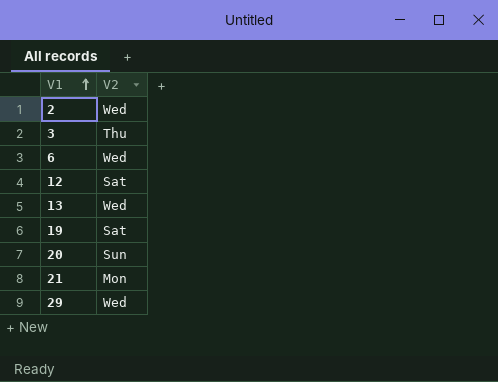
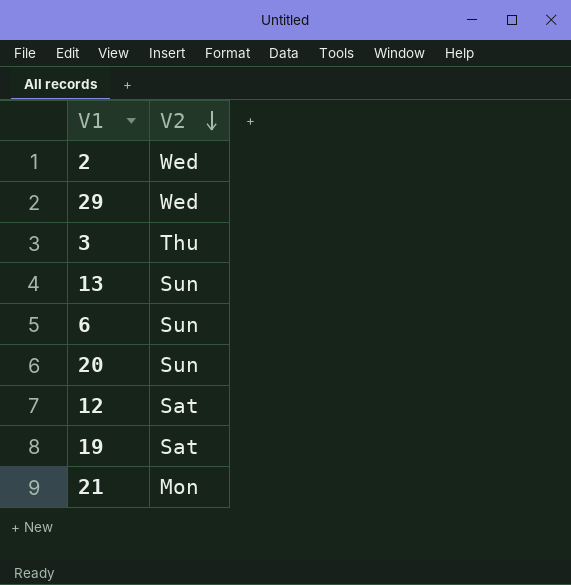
row order: V1 ascending -> V2 descending
13 | V2: Wed -> Sun
6 | V2: Wed -> Sun

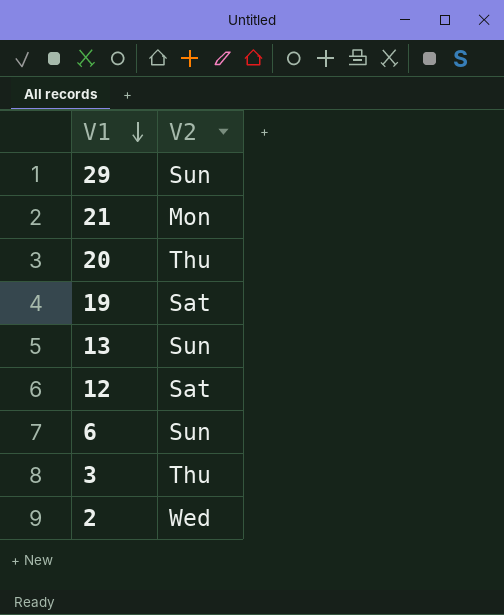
row order: V2 descending -> V1 descending
29 | V2: Wed -> Sun
20 | V2: Sun -> Thu

